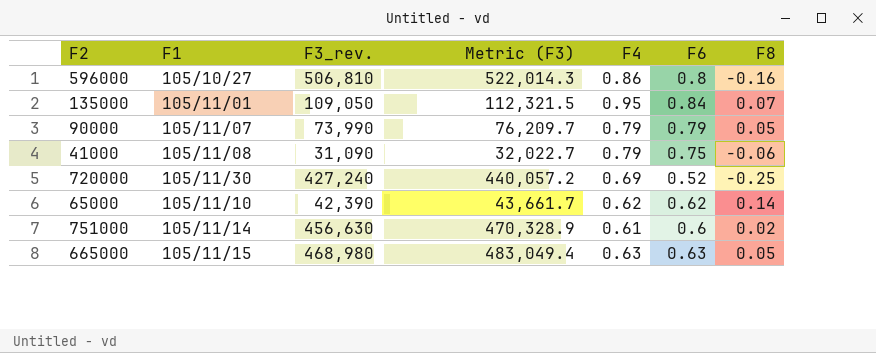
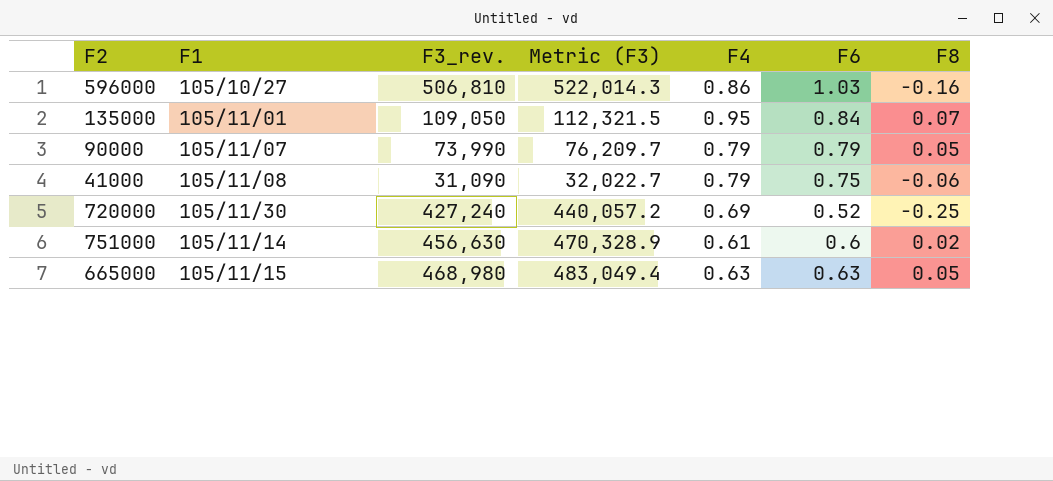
row 65000: 105/11/10 | 42,390 | 43,661.7 | 0.62 | 0.62 | 0.14 -> none
596000 | F6: 0.8 -> 1.03

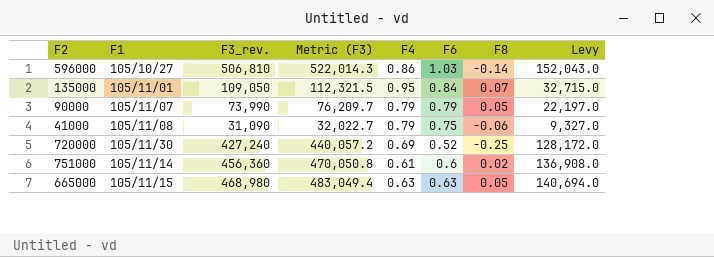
column Levy | formula: none -> [F3_rev.] * 0.3
596000 | F8: -0.16 -> -0.14
751000 | F3_rev.: 456,630 -> 456,360
751000 | Metric (F3): 470,328.9 -> 470,050.8

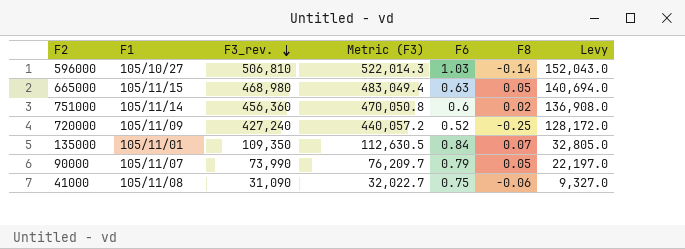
row order: none -> F3_rev. descending
column F4 | position: 5 -> none
720000 | F1: 105/11/30 -> 105/11/09
135000 | F3_rev.: 109,050 -> 109,350
135000 | Metric (F3): 112,321.5 -> 112,630.5
135000 | Levy: 32,715.0 -> 32,805.0

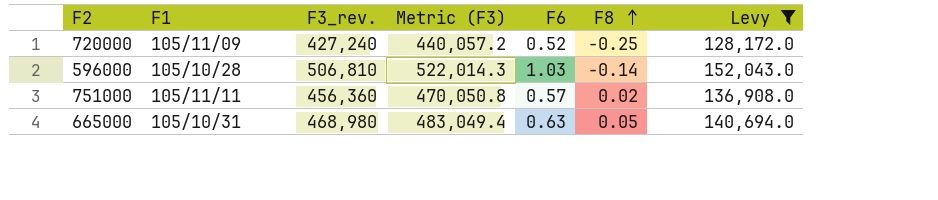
filter: none -> Levy >= 128,172.0
row order: F3_rev. descending -> F8 ascending
596000 | F1: 105/10/27 -> 105/10/28
751000 | F1: 105/11/14 -> 105/11/11
751000 | F6: 0.6 -> 0.57
665000 | F1: 105/11/15 -> 105/10/31

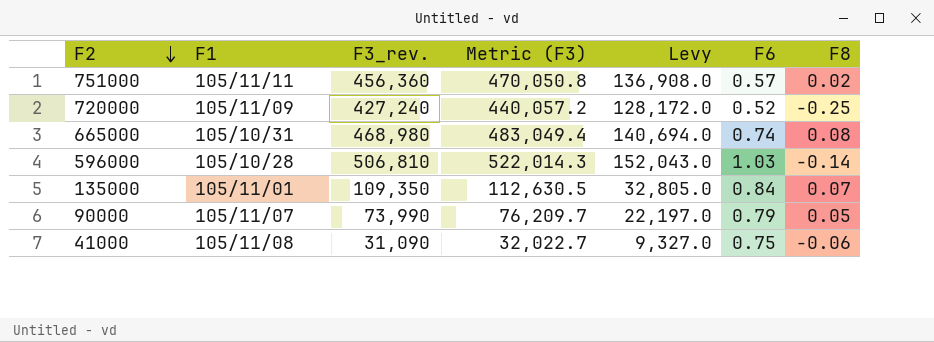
filter: Levy >= 128,172.0 -> none
row order: F8 ascending -> F2 descending
column Levy | position: 7 -> 5
665000 | F6: 0.63 -> 0.74
665000 | F8: 0.05 -> 0.08

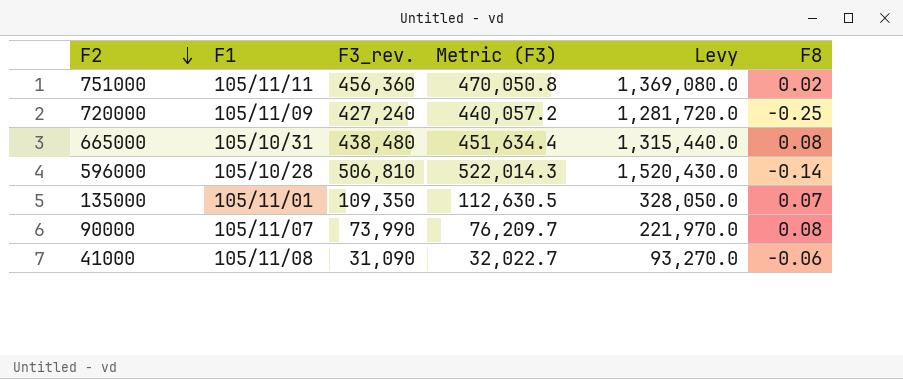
column F6 | position: 6 -> none
column Levy | formula: [F3_rev.] * 0.3 -> [F3_rev.] * 3
665000 | F3_rev.: 468,980 -> 438,480
665000 | Metric (F3): 483,049.4 -> 451,634.4
90000 | F8: 0.05 -> 0.08

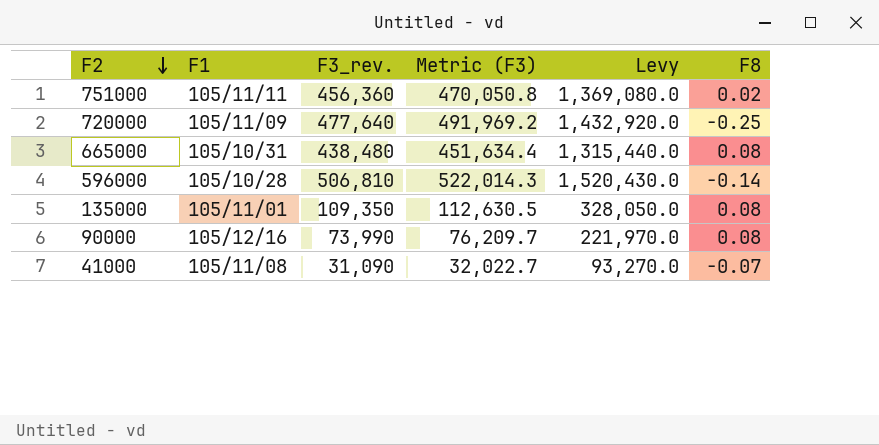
720000 | F3_rev.: 427,240 -> 477,640
720000 | Metric (F3): 440,057.2 -> 491,969.2
720000 | Levy: 1,281,720.0 -> 1,432,920.0
135000 | F8: 0.07 -> 0.08
90000 | F1: 105/11/07 -> 105/12/16
41000 | F8: -0.06 -> -0.07

